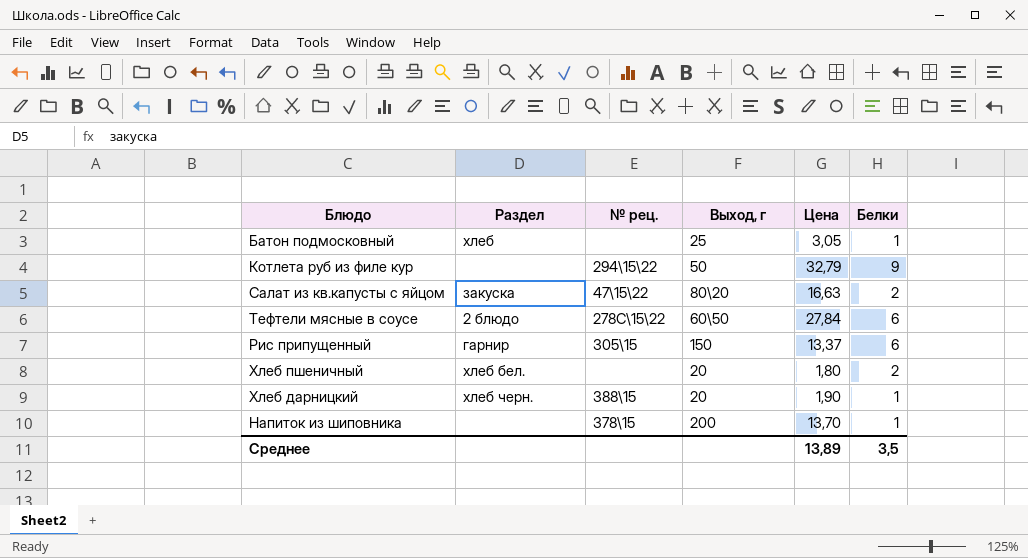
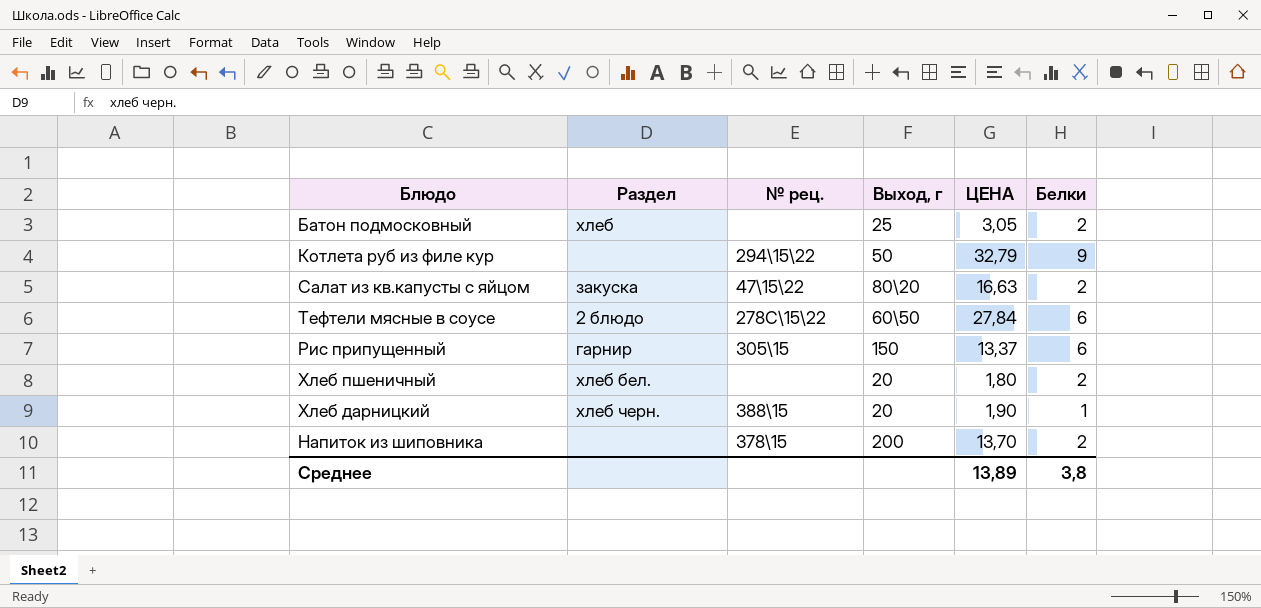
column name: Цена -> ЦЕНА
Батон подмосковный | Белки: 1 -> 2
Напиток из шиповника | Белки: 1 -> 2
Среднее | Белки: 3,5 -> 3,8

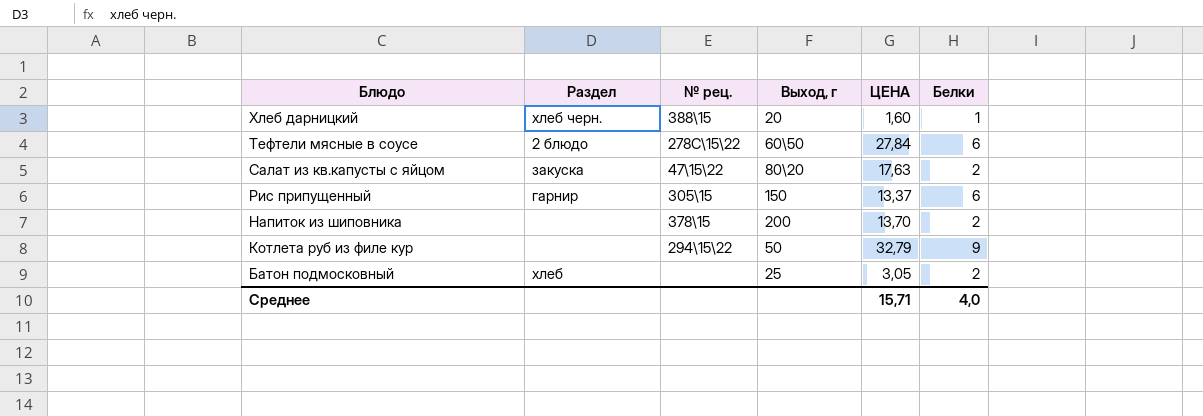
row order: none -> Блюдо descending
row Хлеб пшеничный: хлеб бел. | none | 20 | 1,80 | 2 -> none
Хлеб дарницкий | ЦЕНА: 1,90 -> 1,60
Салат из кв.капусты с яйцом | ЦЕНА: 16,63 -> 17,63
Среднее | ЦЕНА: 13,89 -> 15,71
Среднее | Белки: 3,8 -> 4,0

